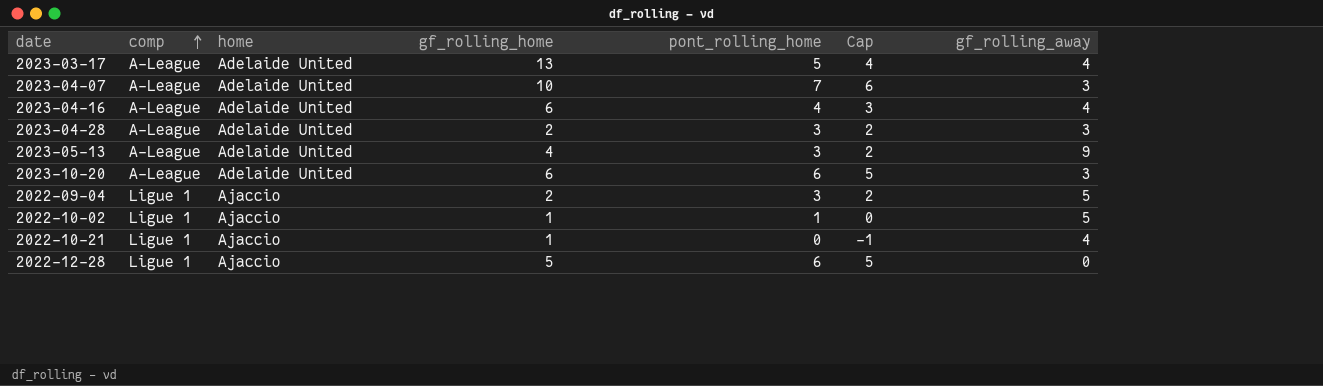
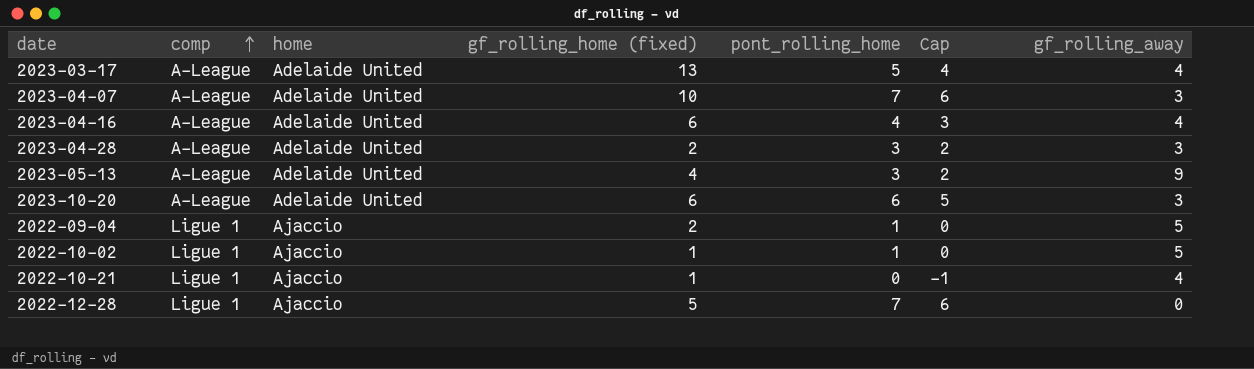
column name: gf_rolling_home -> gf_rolling_home (fixed)
2022-09-04 | pont_rolling_home: 3 -> 1
2022-09-04 | Cap: 2 -> 0
2022-12-28 | pont_rolling_home: 6 -> 7
2022-12-28 | Cap: 5 -> 6

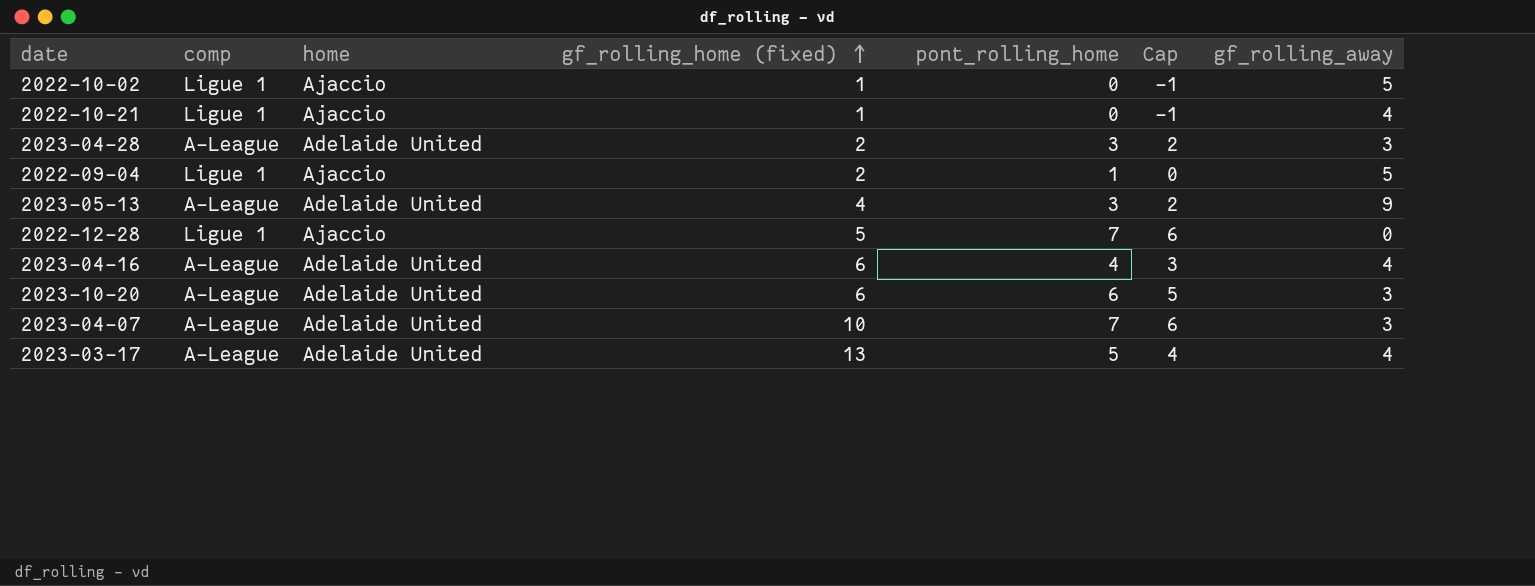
row order: comp ascending -> gf_rolling_home (fixed) ascending
2022-10-02 | pont_rolling_home: 1 -> 0
2022-10-02 | Cap: 0 -> -1

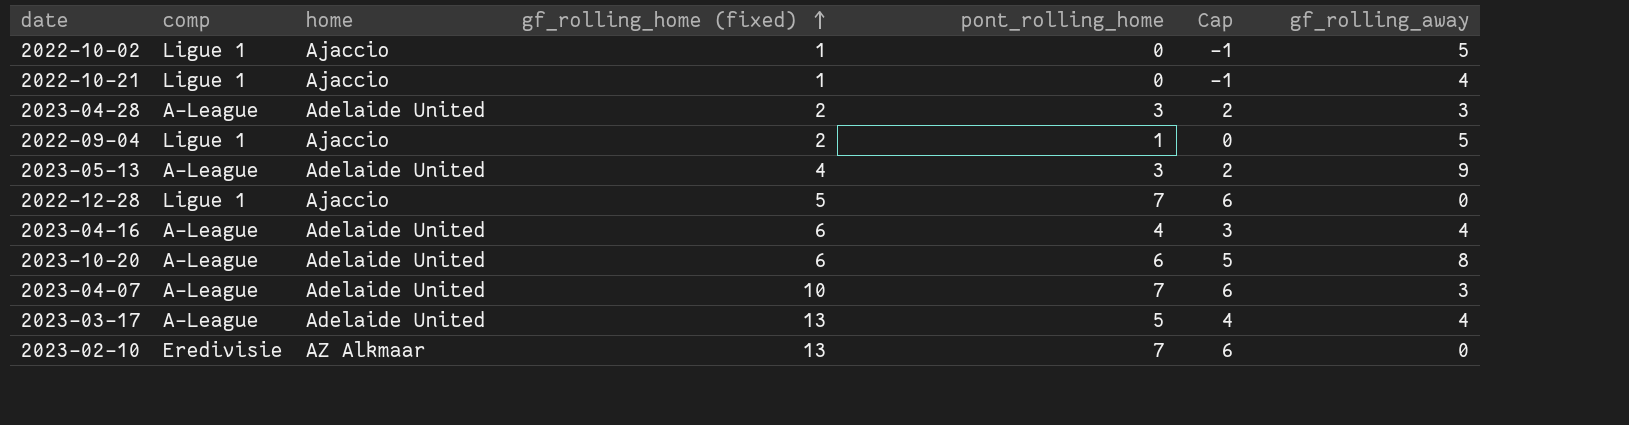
2023-10-20 | gf_rolling_away: 3 -> 8
row 2023-02-10: none -> Eredivisie | AZ Alkmaar | 13 | 7 | 6 | 0

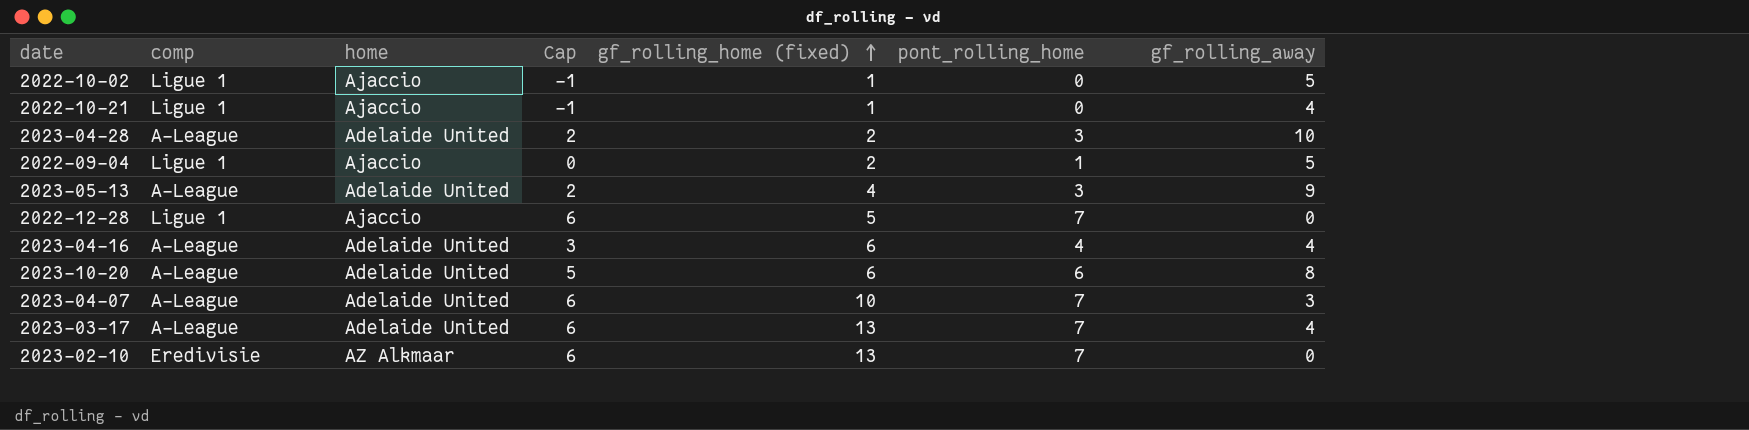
column Cap | position: 6 -> 4
2023-04-28 | gf_rolling_away: 3 -> 10
2023-03-17 | Cap: 4 -> 6
2023-03-17 | pont_rolling_home: 5 -> 7

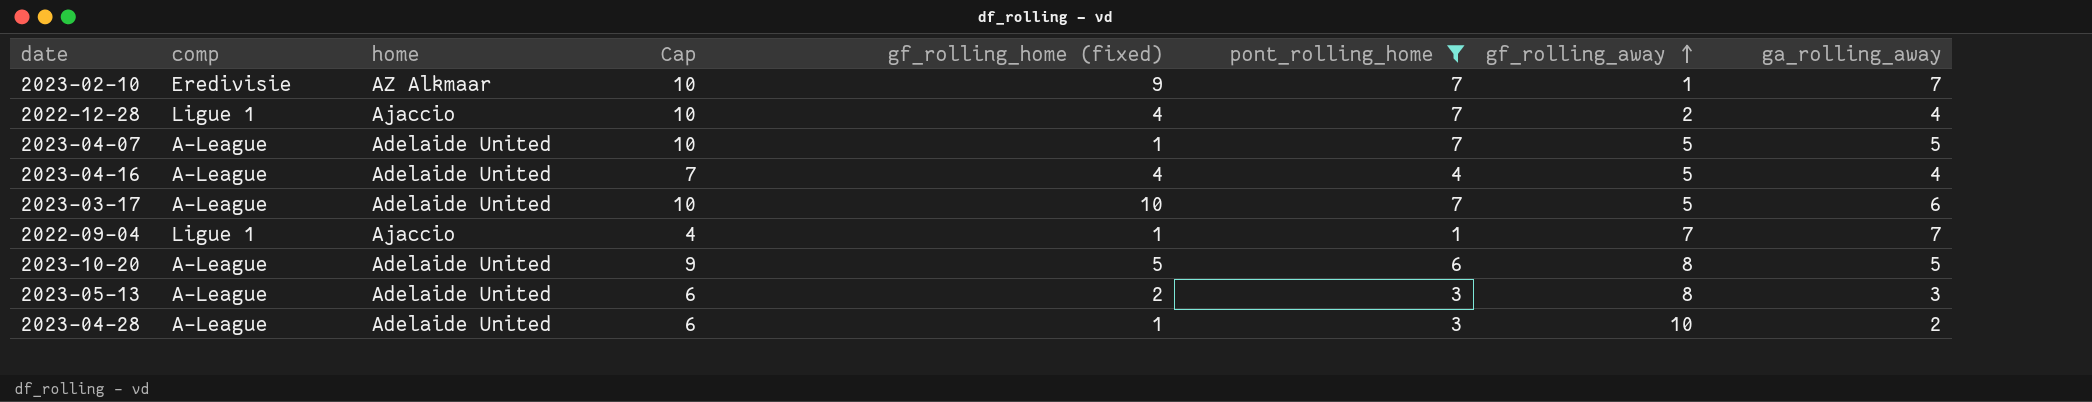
filter: none -> pont_rolling_home != 0
row order: gf_rolling_home (fixed) ascending -> gf_rolling_away ascending
column Cap | formula: [pont_rolling_home] - 1 -> [pont_rolling_home] + 3
column ga_rolling_away | position: none -> 8
2023-02-10 | gf_rolling_home (fixed): 13 -> 9
2023-02-10 | gf_rolling_away: 0 -> 1
2022-12-28 | gf_rolling_home (fixed): 5 -> 4
2022-12-28 | gf_rolling_away: 0 -> 2
2023-04-07 | gf_rolling_home (fixed): 10 -> 1
2023-04-07 | gf_rolling_away: 3 -> 5
2023-04-16 | gf_rolling_home (fixed): 6 -> 4
2023-04-16 | gf_rolling_away: 4 -> 5
2023-03-17 | gf_rolling_home (fixed): 13 -> 10
2023-03-17 | gf_rolling_away: 4 -> 5
2022-09-04 | gf_rolling_home (fixed): 2 -> 1
2022-09-04 | gf_rolling_away: 5 -> 7
2023-10-20 | gf_rolling_home (fixed): 6 -> 5
2023-05-13 | gf_rolling_home (fixed): 4 -> 2
2023-05-13 | gf_rolling_away: 9 -> 8
2023-04-28 | gf_rolling_home (fixed): 2 -> 1

